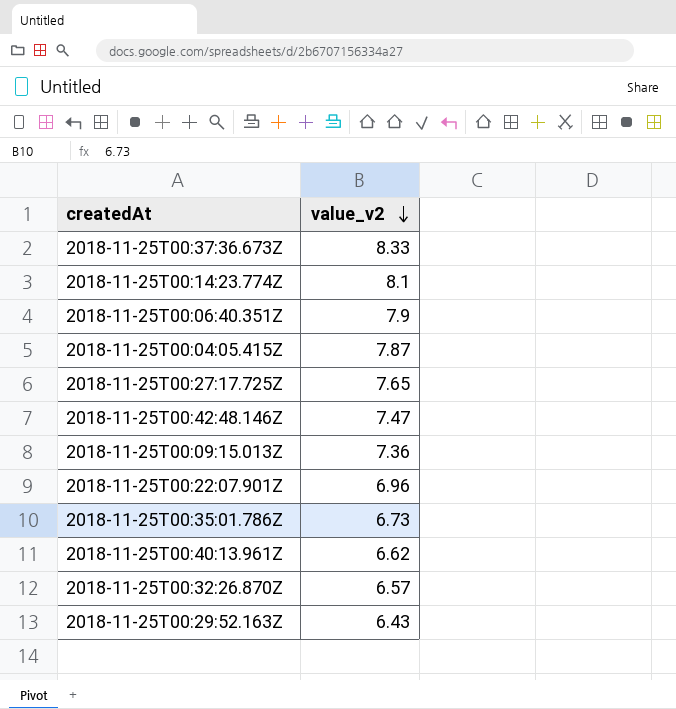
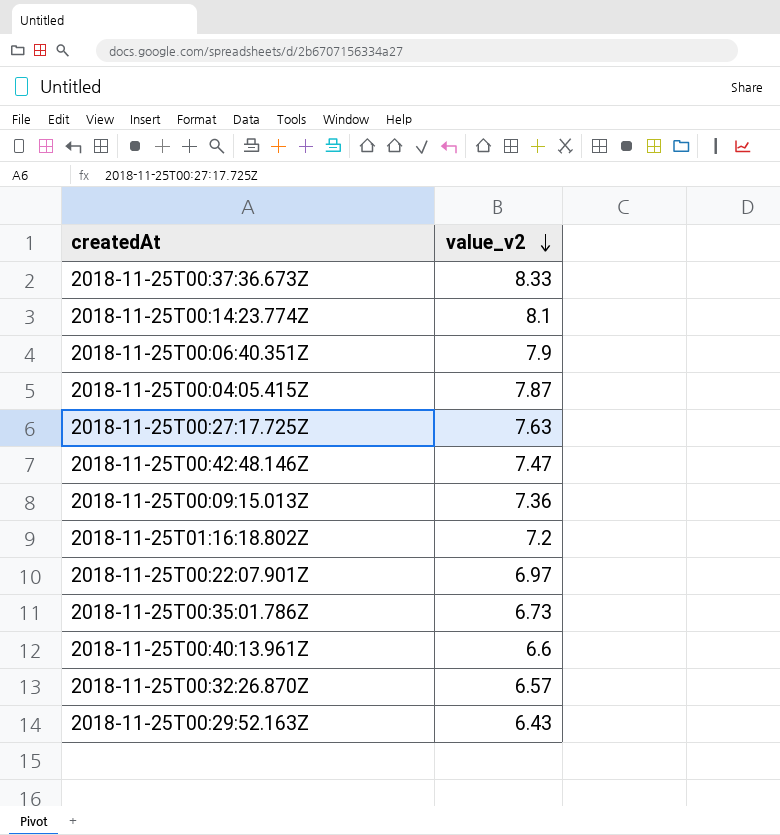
2018-11-25T00:27:17.725Z | value_v2: 7.65 -> 7.63
row 2018-11-25T01:16:18.802Z: none -> 7.2
2018-11-25T00:22:07.901Z | value_v2: 6.96 -> 6.97
2018-11-25T00:40:13.961Z | value_v2: 6.62 -> 6.6

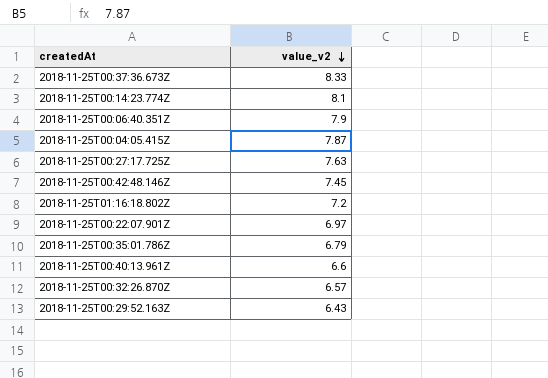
row 2018-11-25T00:09:15.013Z: 7.36 -> none
2018-11-25T00:42:48.146Z | value_v2: 7.47 -> 7.45
2018-11-25T00:35:01.786Z | value_v2: 6.73 -> 6.79

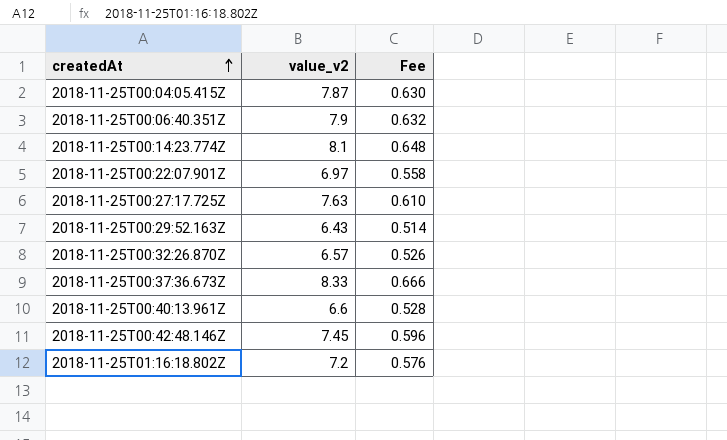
row order: value_v2 descending -> createdAt ascending
column Fee | formula: none -> [value_v2] * 0.08
row 2018-11-25T00:35:01.786Z: 6.79 -> none

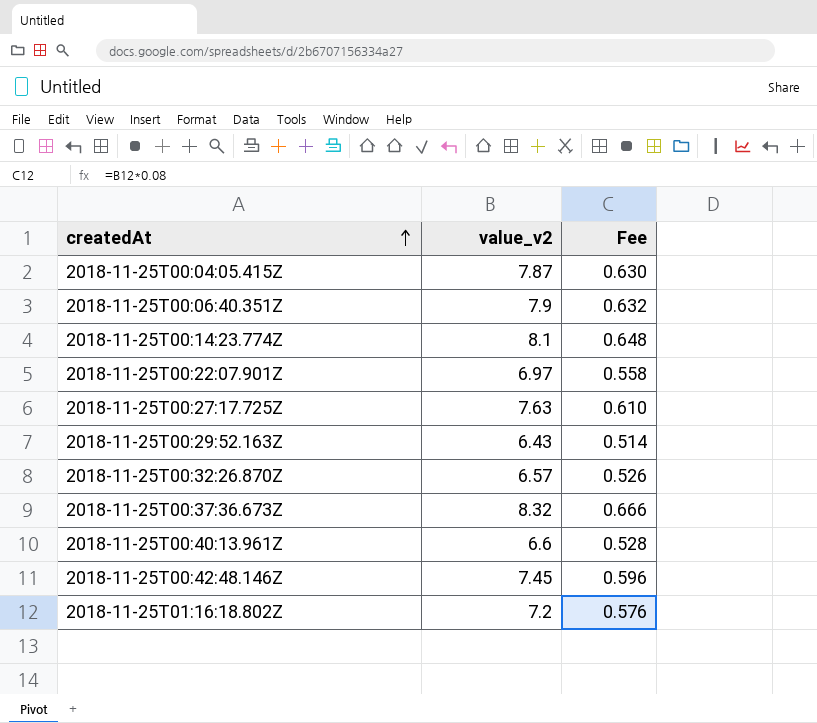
2018-11-25T00:37:36.673Z | value_v2: 8.33 -> 8.32

